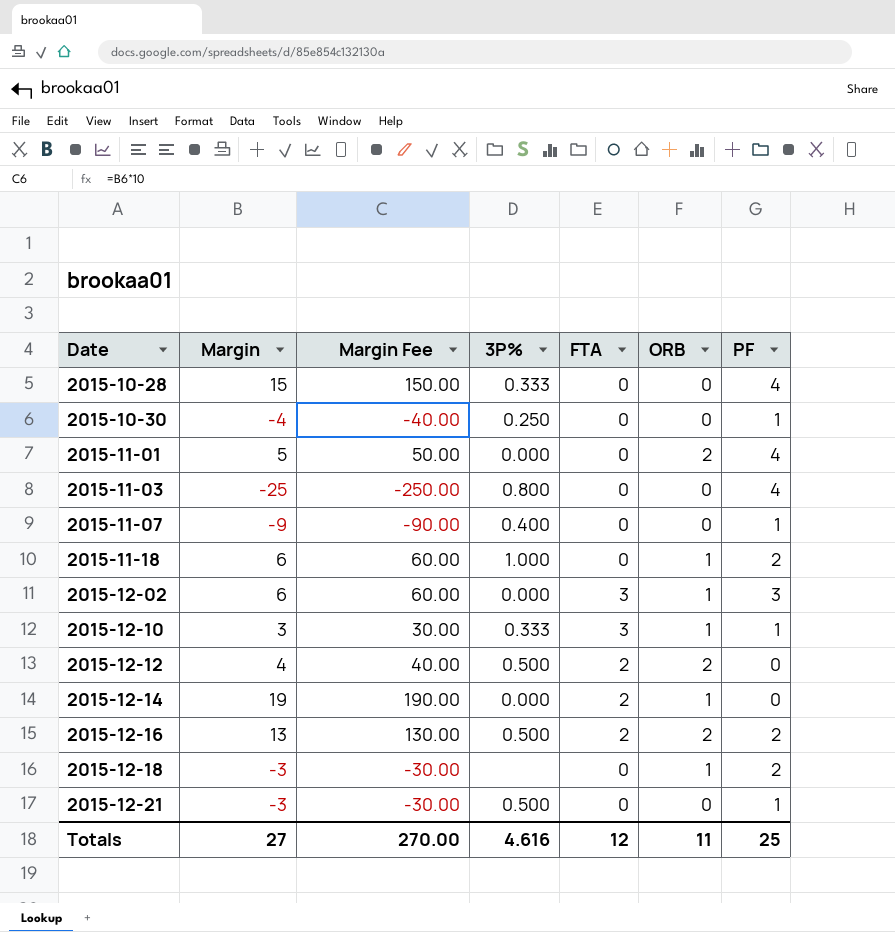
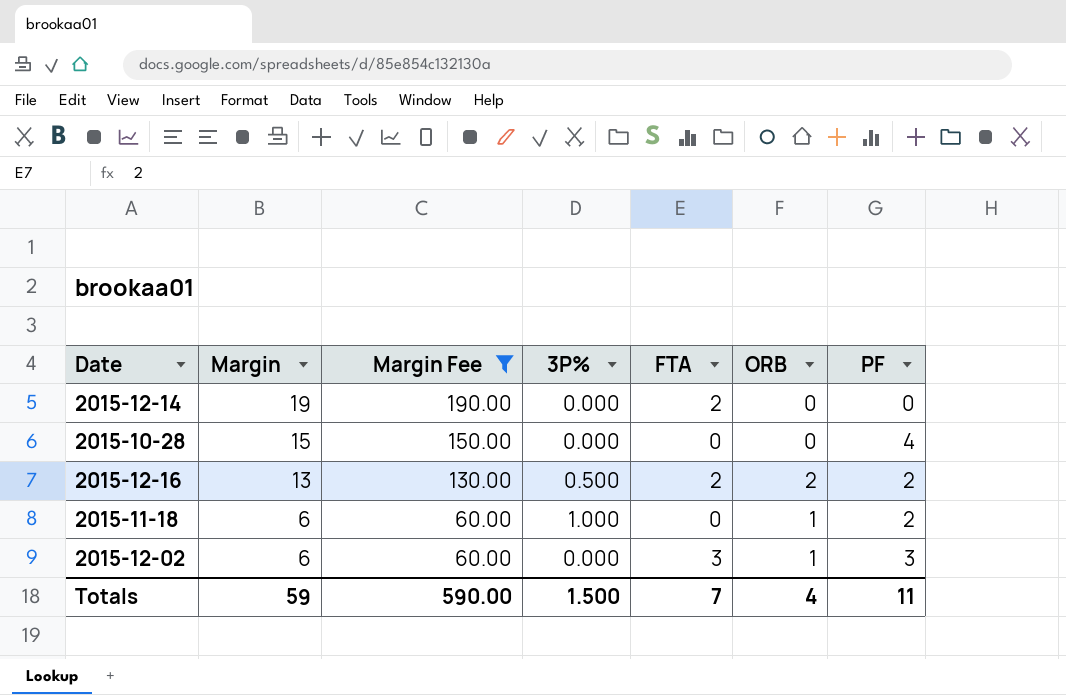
filter: none -> Margin Fee >= 60.00
row order: Date ascending -> Margin descending
2015-12-14 | ORB: 1 -> 0
2015-10-28 | 3P%: 0.333 -> 0.000
Totals | Margin: 27 -> 59
Totals | Margin Fee: 270.00 -> 590.00
Totals | 3P%: 4.616 -> 1.500
Totals | FTA: 12 -> 7
Totals | ORB: 11 -> 4
Totals | PF: 25 -> 11

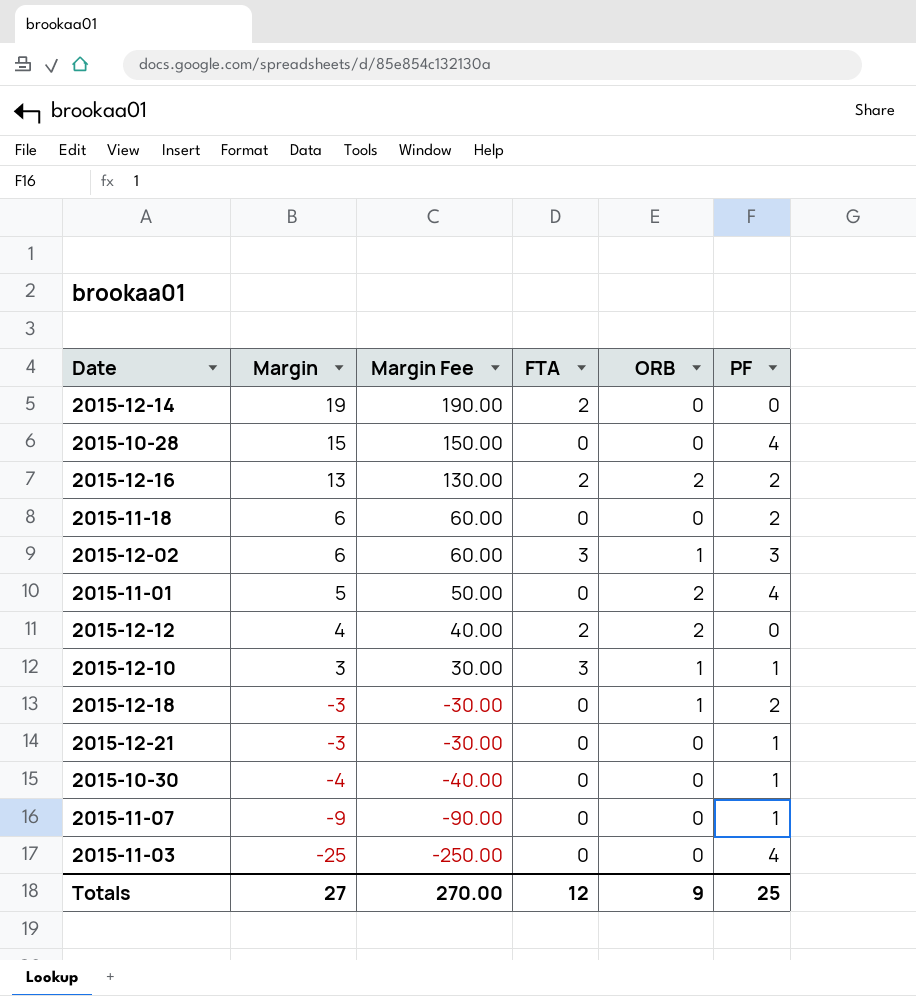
filter: Margin Fee >= 60.00 -> none
column 3P% | position: 4 -> none
2015-11-18 | ORB: 1 -> 0
Totals | Margin: 59 -> 27
Totals | Margin Fee: 590.00 -> 270.00
Totals | FTA: 7 -> 12
Totals | ORB: 4 -> 9
Totals | PF: 11 -> 25

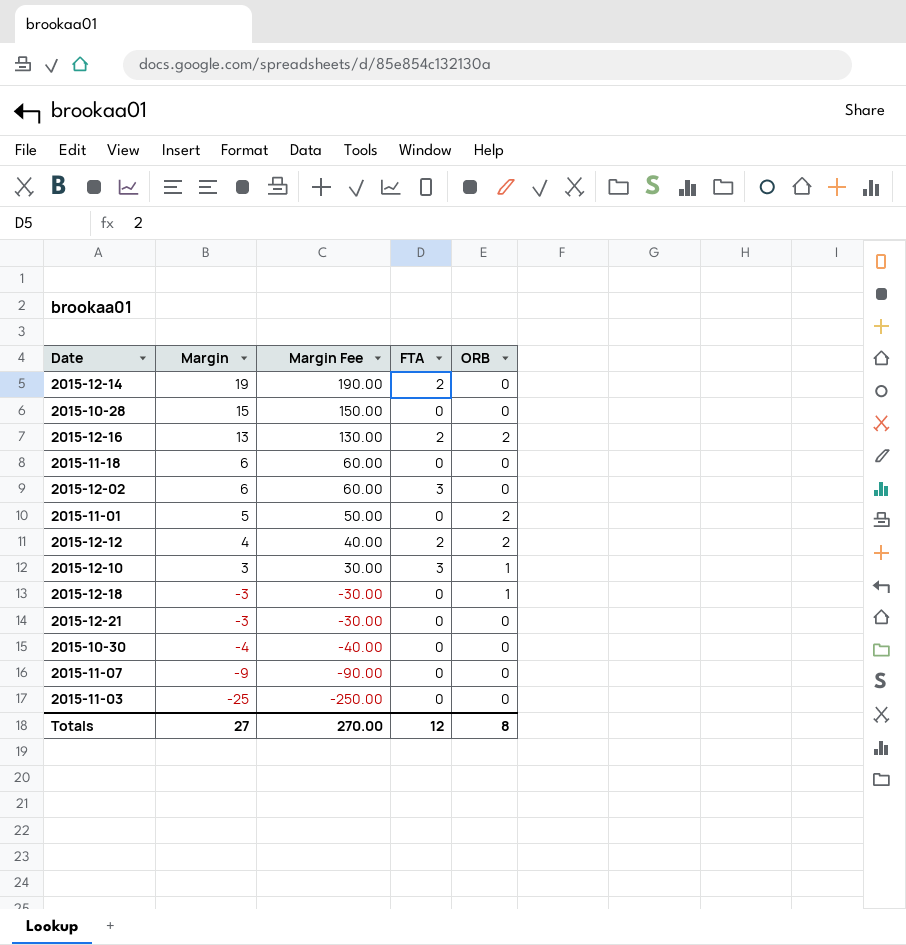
column PF | position: 6 -> none
2015-12-02 | ORB: 1 -> 0
Totals | ORB: 9 -> 8

